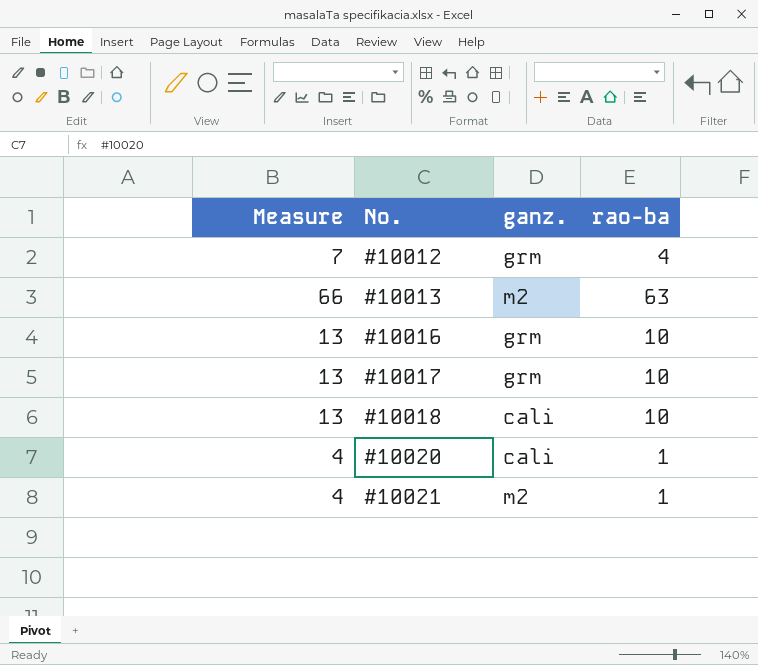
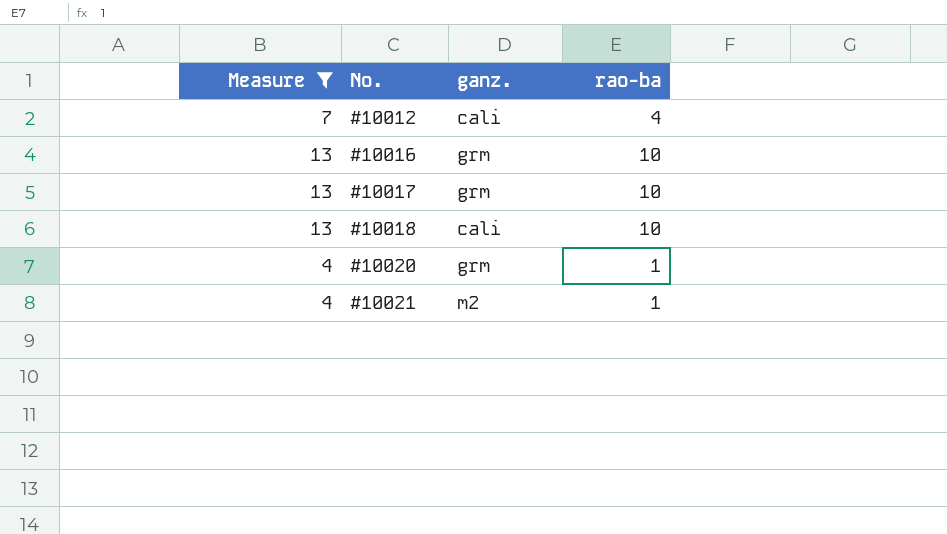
filter: none -> Measure != 66
#10012 | ganz.: grm -> cali
#10020 | ganz.: cali -> grm

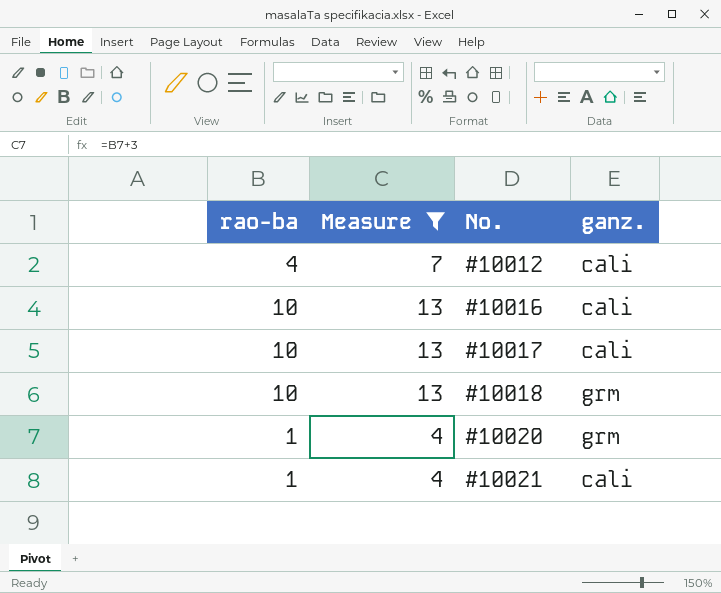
column rao-ba | position: 4 -> 1
#10016 | ganz.: grm -> cali
#10017 | ganz.: grm -> cali
#10018 | ganz.: cali -> grm
#10021 | ganz.: m2 -> cali

